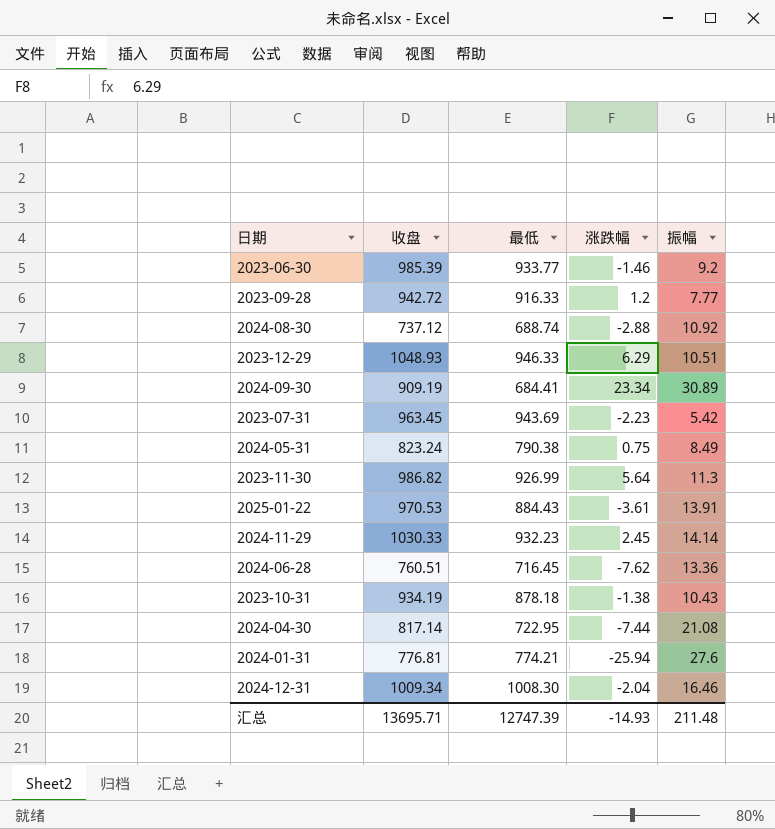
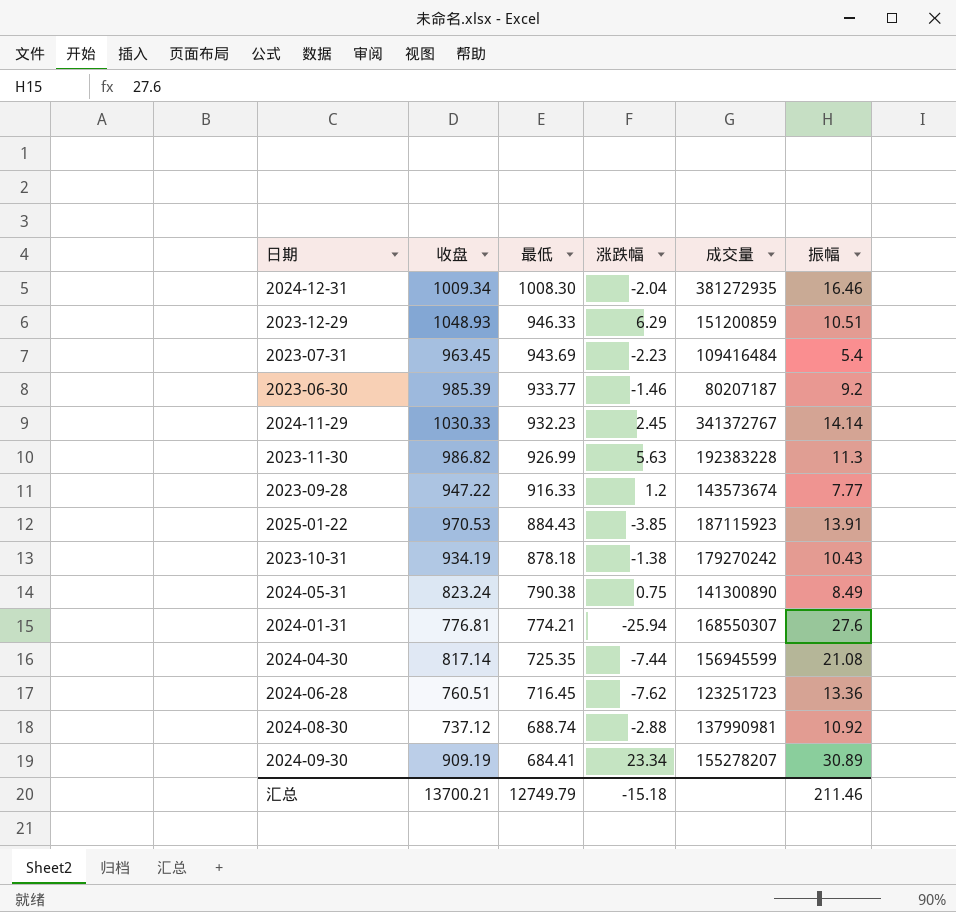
row order: none -> 最低 descending
column 成交量 | position: none -> 5
2023-07-31 | 振幅: 5.42 -> 5.4
2023-11-30 | 涨跌幅: 5.64 -> 5.63
2023-09-28 | 收盘: 942.72 -> 947.22
2025-01-22 | 涨跌幅: -3.61 -> -3.85
2024-04-30 | 最低: 722.95 -> 725.35
汇总 | 收盘: 13695.71 -> 13700.21
汇总 | 最低: 12747.39 -> 12749.79
汇总 | 涨跌幅: -14.93 -> -15.18
汇总 | 振幅: 211.48 -> 211.46

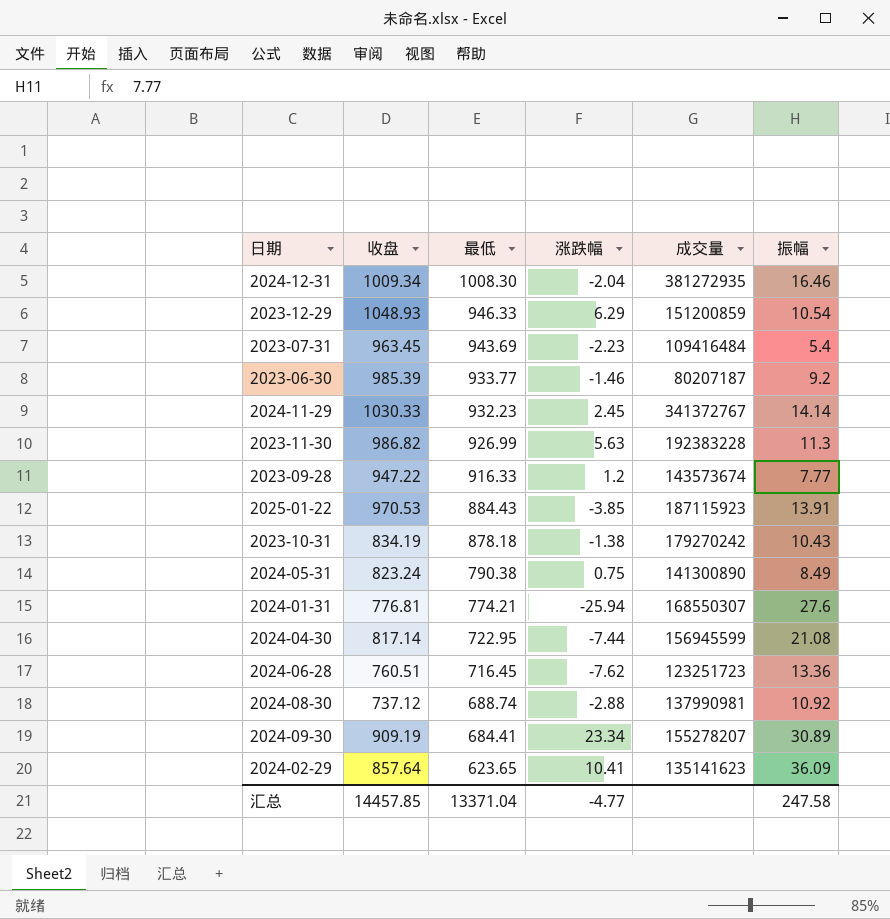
2023-12-29 | 振幅: 10.51 -> 10.54
2023-10-31 | 收盘: 934.19 -> 834.19
2024-04-30 | 最低: 725.35 -> 722.95
row 2024-02-29: none -> 857.64 | 623.65 | 10.41 | 135141623 | 36.09
汇总 | 收盘: 13700.21 -> 14457.85
汇总 | 最低: 12749.79 -> 13371.04
汇总 | 涨跌幅: -15.18 -> -4.77
汇总 | 振幅: 211.46 -> 247.58

